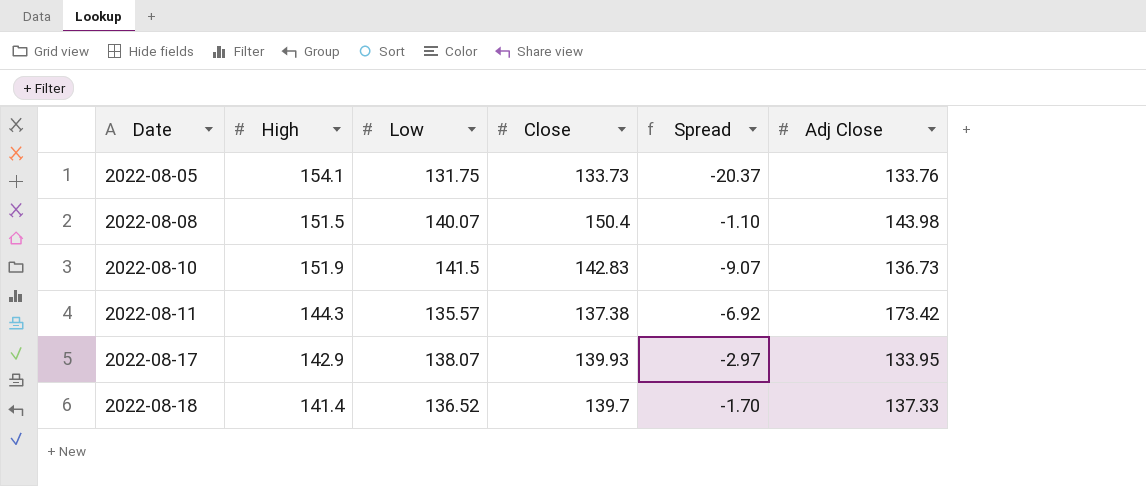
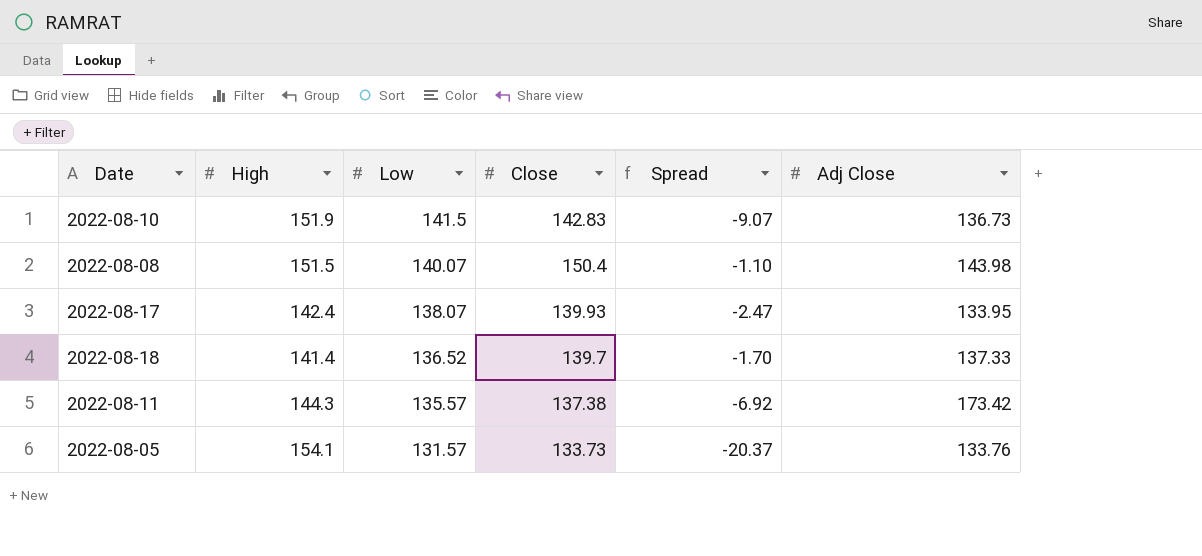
row order: Date ascending -> Low descending
2022-08-17 | High: 142.9 -> 142.4
2022-08-17 | Spread: -2.97 -> -2.47
2022-08-05 | Low: 131.75 -> 131.57

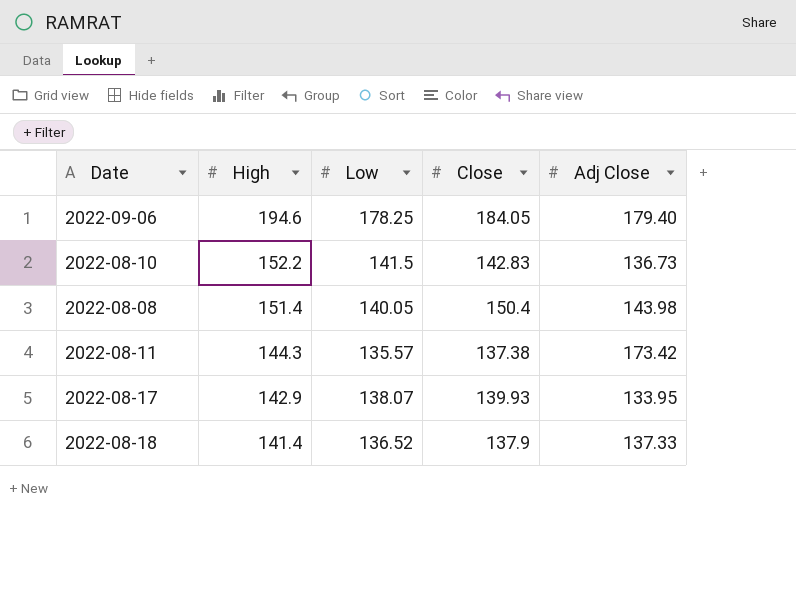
row order: Low descending -> High descending
column Spread | formula: [Close] - [High] -> none
row 2022-08-05: 154.1 | 131.57 | 133.73 | -20.37 | 133.76 -> none
row 2022-09-06: none -> 194.6 | 178.25 | 184.05 | 179.40
2022-08-10 | High: 151.9 -> 152.2
2022-08-08 | High: 151.5 -> 151.4
2022-08-08 | Low: 140.07 -> 140.05
2022-08-17 | High: 142.4 -> 142.9
2022-08-18 | Close: 139.7 -> 137.9

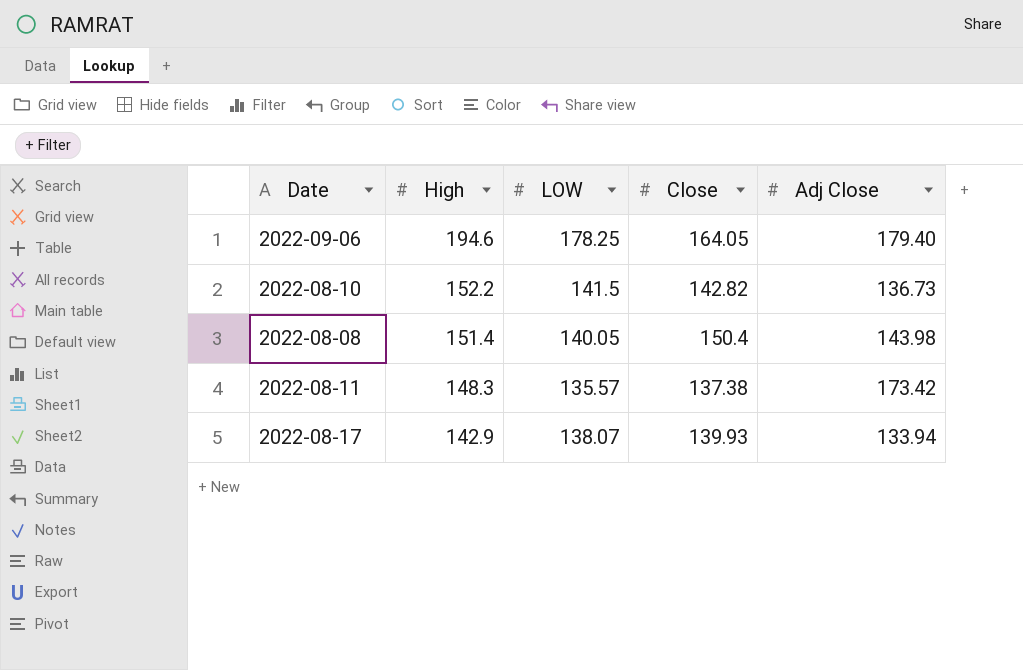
column name: Low -> LOW
row 2022-08-18: 141.4 | 136.52 | 137.9 | 137.33 -> none
2022-09-06 | Close: 184.05 -> 164.05
2022-08-10 | Close: 142.83 -> 142.82
2022-08-11 | High: 144.3 -> 148.3
2022-08-17 | Adj Close: 133.95 -> 133.94

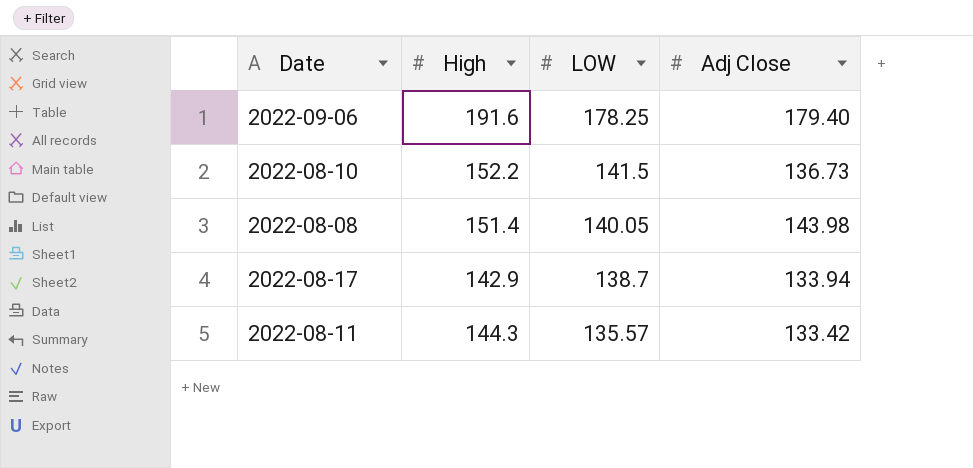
row order: High descending -> LOW descending
column Close | position: 4 -> none
2022-09-06 | High: 194.6 -> 191.6
2022-08-17 | LOW: 138.07 -> 138.7
2022-08-11 | High: 148.3 -> 144.3
2022-08-11 | Adj Close: 173.42 -> 133.42

